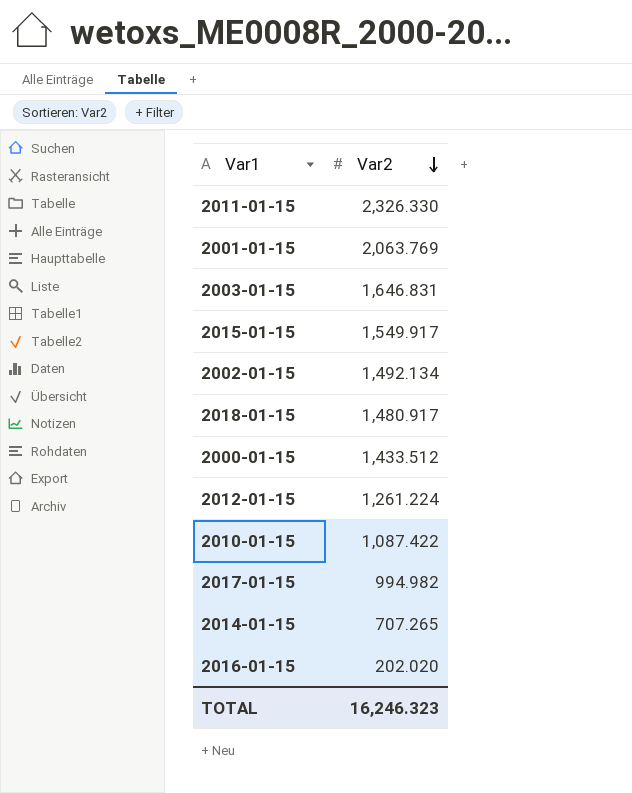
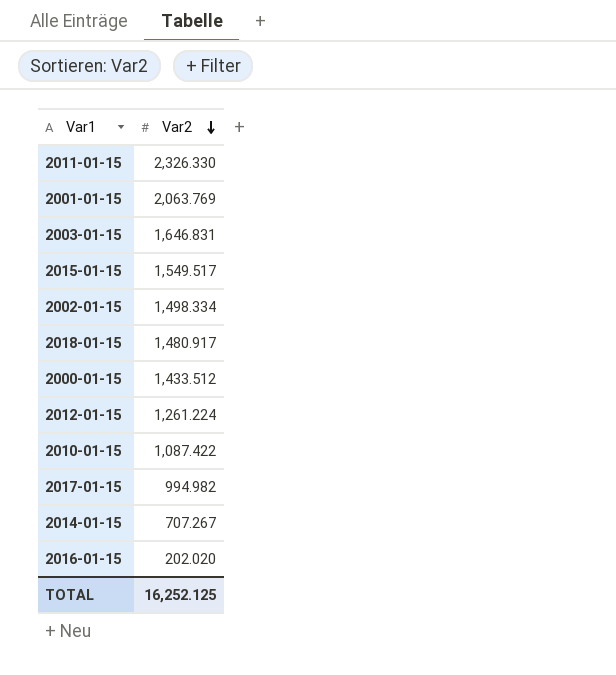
2015-01-15 | Var2: 1,549.917 -> 1,549.517
2002-01-15 | Var2: 1,492.134 -> 1,498.334
2014-01-15 | Var2: 707.265 -> 707.267
TOTAL | Var2: 16,246.323 -> 16,252.125

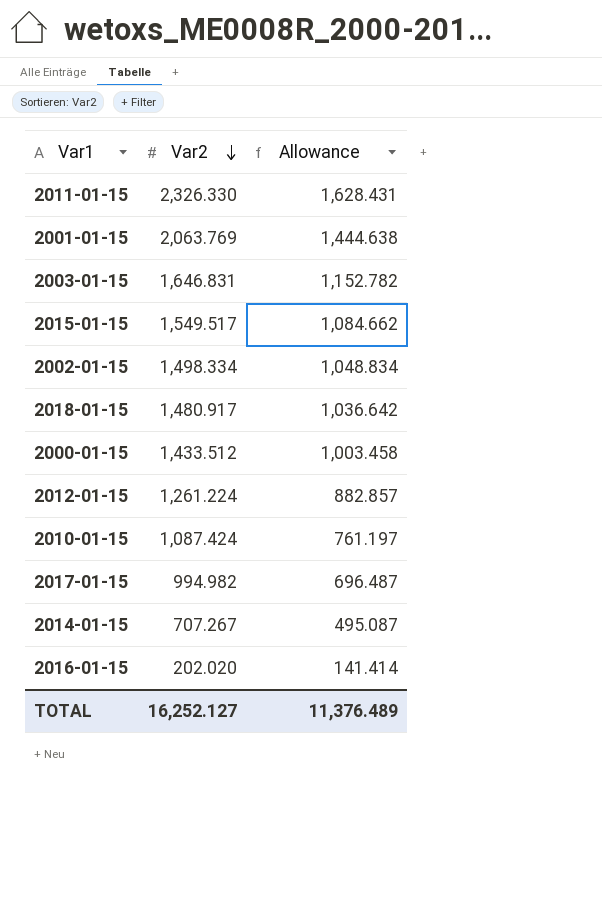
column Allowance | formula: none -> [Var2] * 0.7
2010-01-15 | Var2: 1,087.422 -> 1,087.424
TOTAL | Var2: 16,252.125 -> 16,252.127

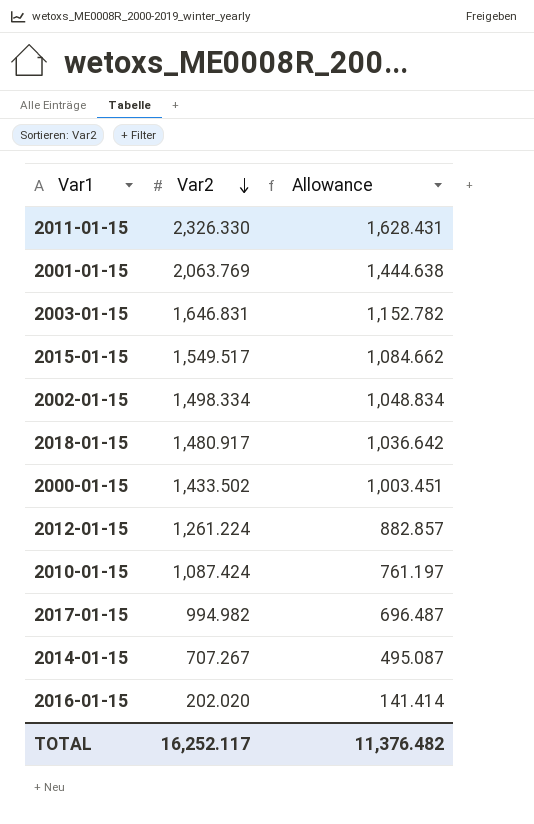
2000-01-15 | Var2: 1,433.512 -> 1,433.502
2000-01-15 | Allowance: 1,003.458 -> 1,003.451
TOTAL | Var2: 16,252.127 -> 16,252.117
TOTAL | Allowance: 11,376.489 -> 11,376.482

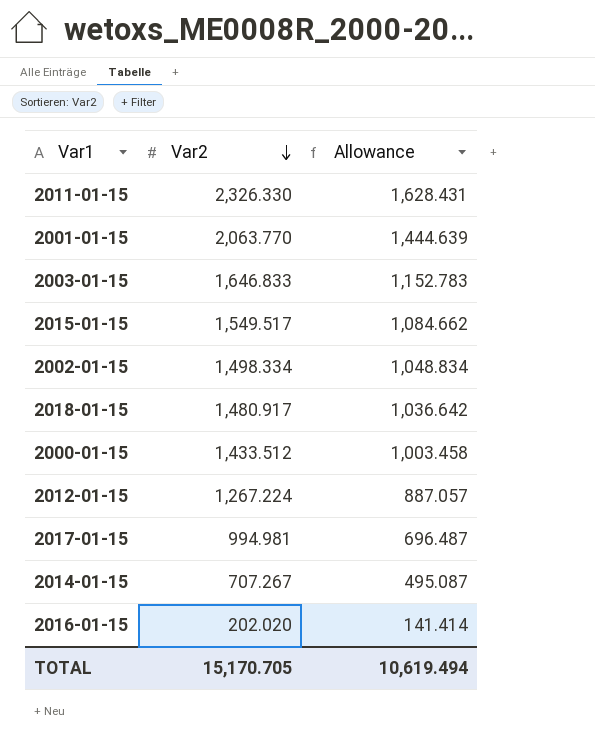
row 2010-01-15: 1,087.424 | 761.197 -> none
2001-01-15 | Var2: 2,063.769 -> 2,063.770
2001-01-15 | Allowance: 1,444.638 -> 1,444.639
2003-01-15 | Var2: 1,646.831 -> 1,646.833
2003-01-15 | Allowance: 1,152.782 -> 1,152.783
2000-01-15 | Var2: 1,433.502 -> 1,433.512
2000-01-15 | Allowance: 1,003.451 -> 1,003.458
2012-01-15 | Var2: 1,261.224 -> 1,267.224
2012-01-15 | Allowance: 882.857 -> 887.057
2017-01-15 | Var2: 994.982 -> 994.981
TOTAL | Var2: 16,252.117 -> 15,170.705
TOTAL | Allowance: 11,376.482 -> 10,619.494

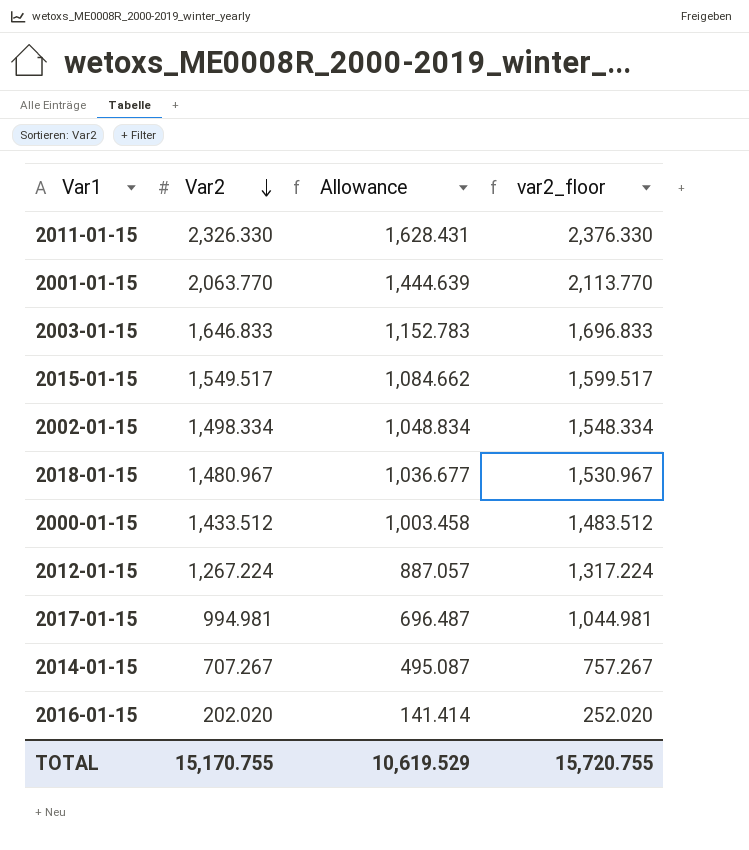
column var2_floor | formula: none -> [Var2] + 50
2018-01-15 | Var2: 1,480.917 -> 1,480.967
2018-01-15 | Allowance: 1,036.642 -> 1,036.677
TOTAL | Var2: 15,170.705 -> 15,170.755
TOTAL | Allowance: 10,619.494 -> 10,619.529

